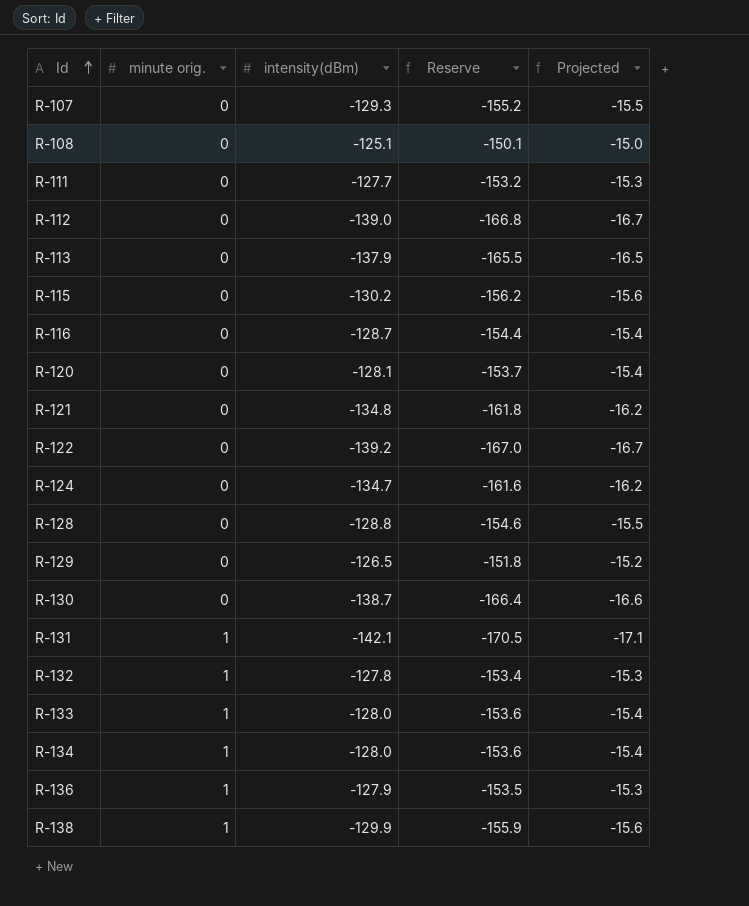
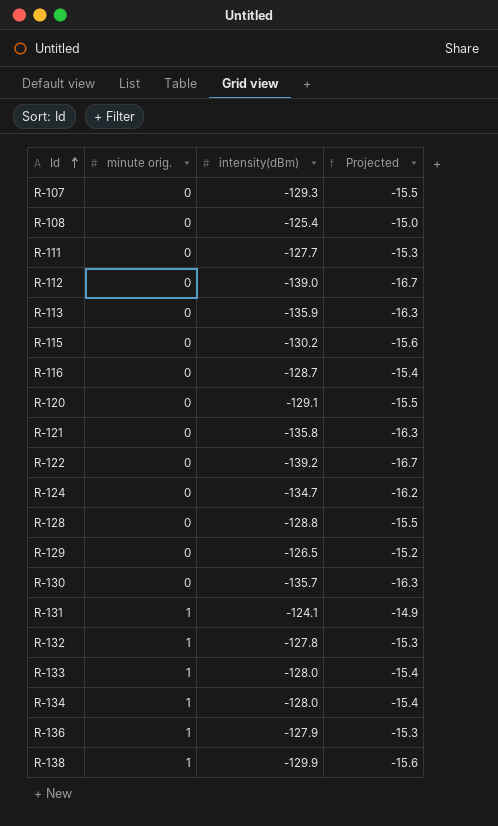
column Reserve | formula: [intensity(dBm)] * 1.2 -> none
R-108 | intensity(dBm): -125.1 -> -125.4
R-113 | intensity(dBm): -137.9 -> -135.9
R-113 | Projected: -16.5 -> -16.3
R-120 | intensity(dBm): -128.1 -> -129.1
R-120 | Projected: -15.4 -> -15.5
R-121 | intensity(dBm): -134.8 -> -135.8
R-121 | Projected: -16.2 -> -16.3
R-130 | intensity(dBm): -138.7 -> -135.7
R-130 | Projected: -16.6 -> -16.3
R-131 | intensity(dBm): -142.1 -> -124.1
R-131 | Projected: -17.1 -> -14.9

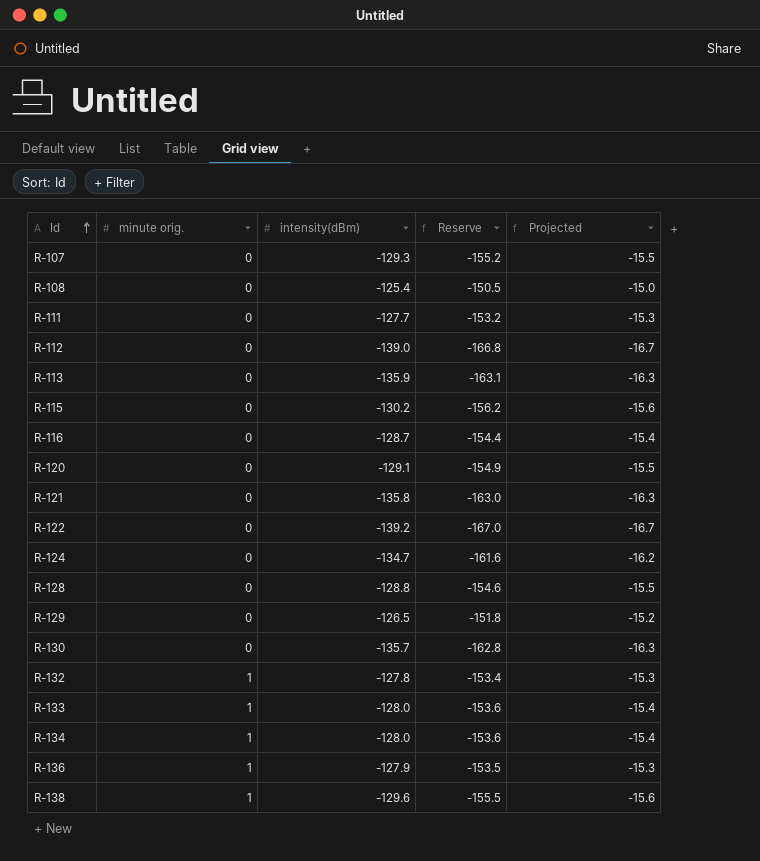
column Reserve | formula: none -> [intensity(dBm)] * 1.2
row R-131: 1 | -124.1 | -14.9 -> none
R-138 | intensity(dBm): -129.9 -> -129.6

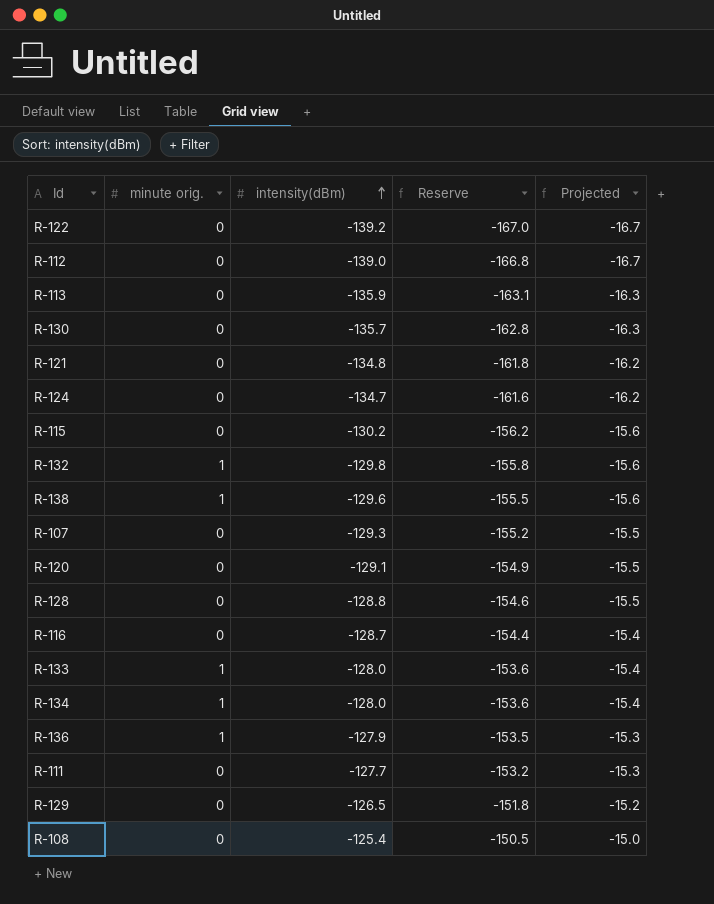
row order: Id ascending -> intensity(dBm) ascending
R-121 | intensity(dBm): -135.8 -> -134.8
R-121 | Reserve: -163.0 -> -161.8
R-121 | Projected: -16.3 -> -16.2
R-132 | intensity(dBm): -127.8 -> -129.8
R-132 | Reserve: -153.4 -> -155.8
R-132 | Projected: -15.3 -> -15.6

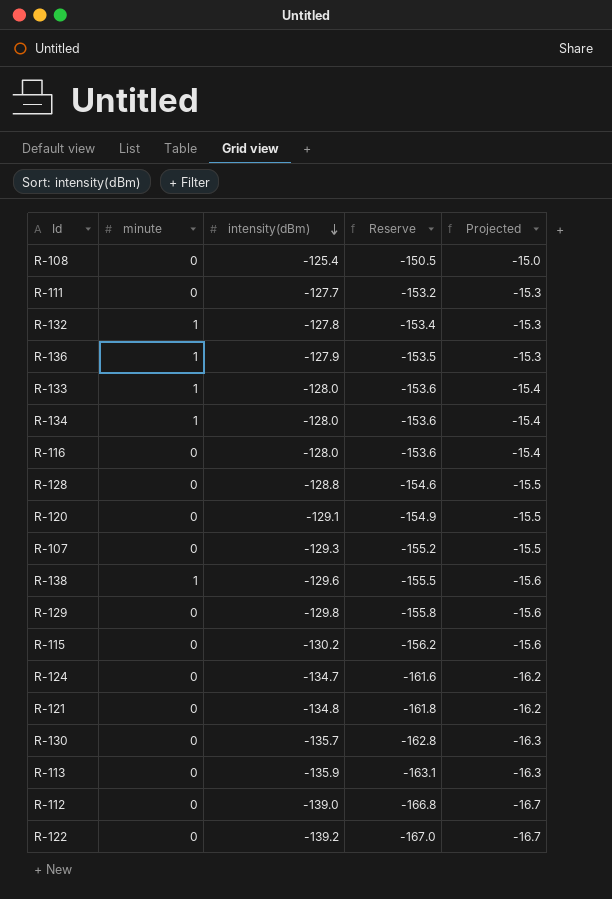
row order: intensity(dBm) ascending -> intensity(dBm) descending
column name: minute orig. -> minute
R-132 | intensity(dBm): -129.8 -> -127.8
R-132 | Reserve: -155.8 -> -153.4
R-132 | Projected: -15.6 -> -15.3
R-116 | intensity(dBm): -128.7 -> -128.0
R-116 | Reserve: -154.4 -> -153.6
R-129 | intensity(dBm): -126.5 -> -129.8
R-129 | Reserve: -151.8 -> -155.8
R-129 | Projected: -15.2 -> -15.6

